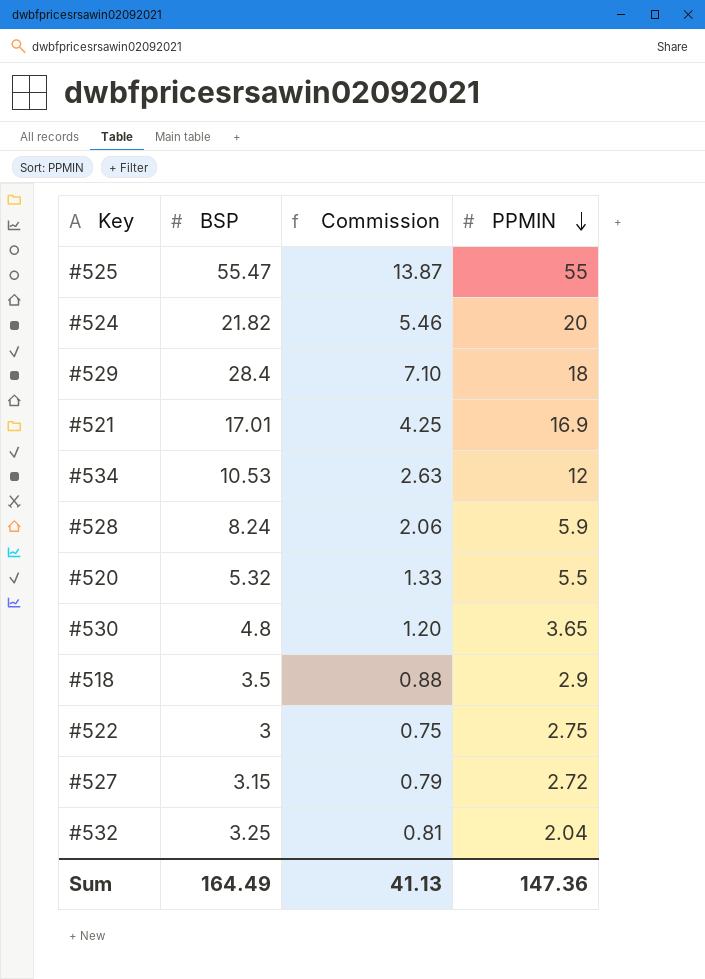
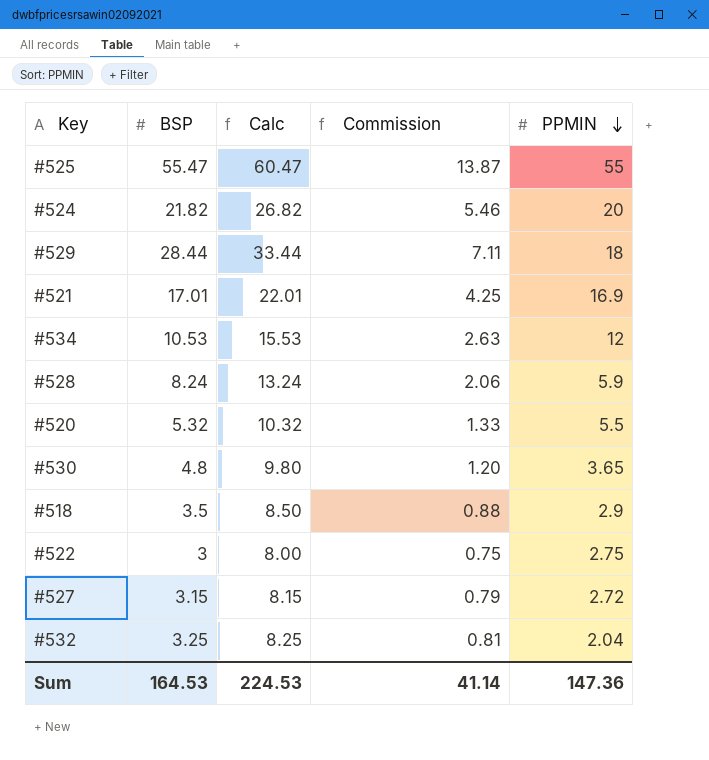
column Calc | formula: none -> [BSP] + 5
#529 | BSP: 28.4 -> 28.44
#529 | Commission: 7.10 -> 7.11
Sum | BSP: 164.49 -> 164.53
Sum | Commission: 41.13 -> 41.14

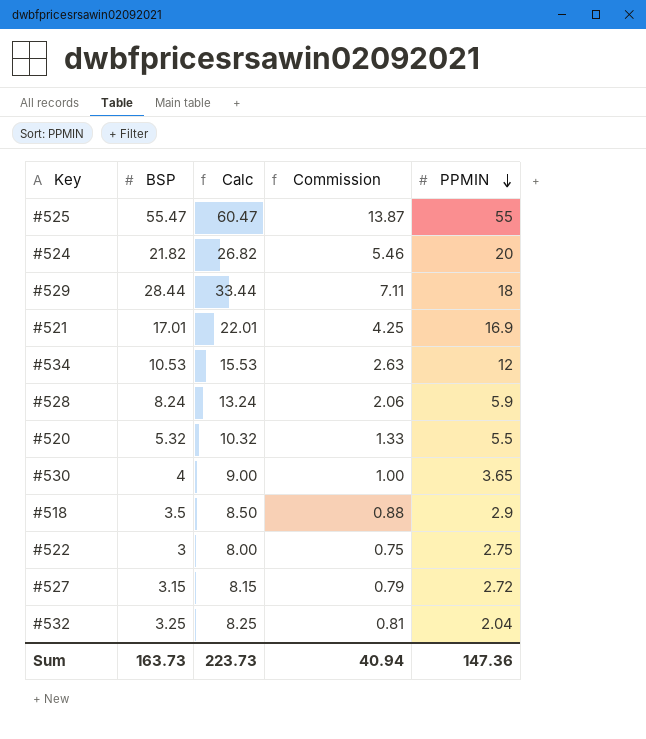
#530 | BSP: 4.8 -> 4
#530 | Calc: 9.80 -> 9.00
#530 | Commission: 1.20 -> 1.00
Sum | BSP: 164.53 -> 163.73
Sum | Calc: 224.53 -> 223.73
Sum | Commission: 41.14 -> 40.94

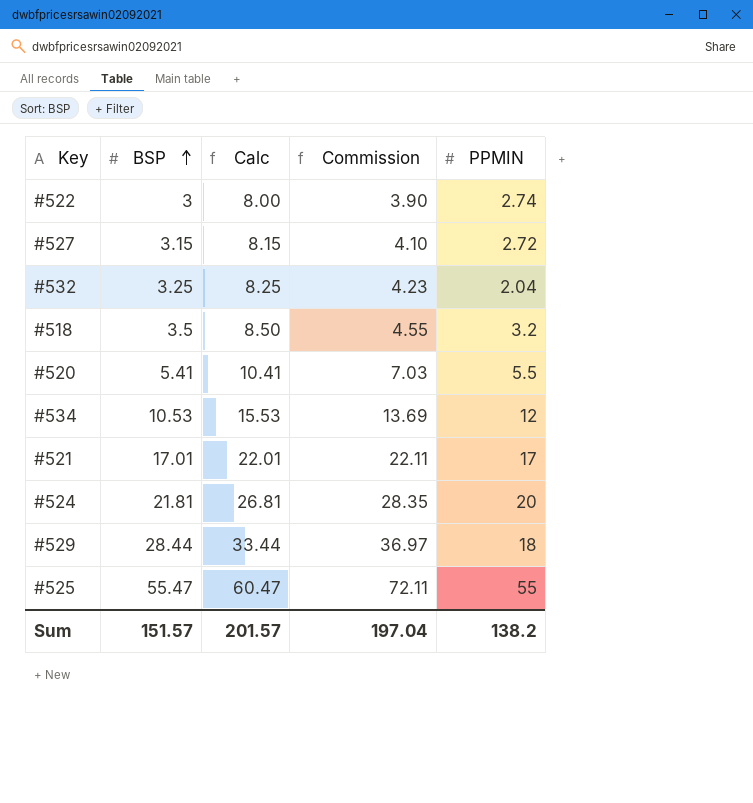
row order: PPMIN descending -> BSP ascending
column Commission | formula: [BSP] * 0.25 -> [BSP] * 1.3
row #528: 8.24 | 13.24 | 2.06 | 5.9 -> none
row #530: 4 | 9.00 | 1.00 | 3.65 -> none
#522 | PPMIN: 2.75 -> 2.74
#518 | PPMIN: 2.9 -> 3.2
#520 | BSP: 5.32 -> 5.41
#520 | Calc: 10.32 -> 10.41
#521 | PPMIN: 16.9 -> 17
#524 | BSP: 21.82 -> 21.81
#524 | Calc: 26.82 -> 26.81
Sum | BSP: 163.73 -> 151.57
Sum | Calc: 223.73 -> 201.57
Sum | Commission: 40.94 -> 197.04
Sum | PPMIN: 147.36 -> 138.2

